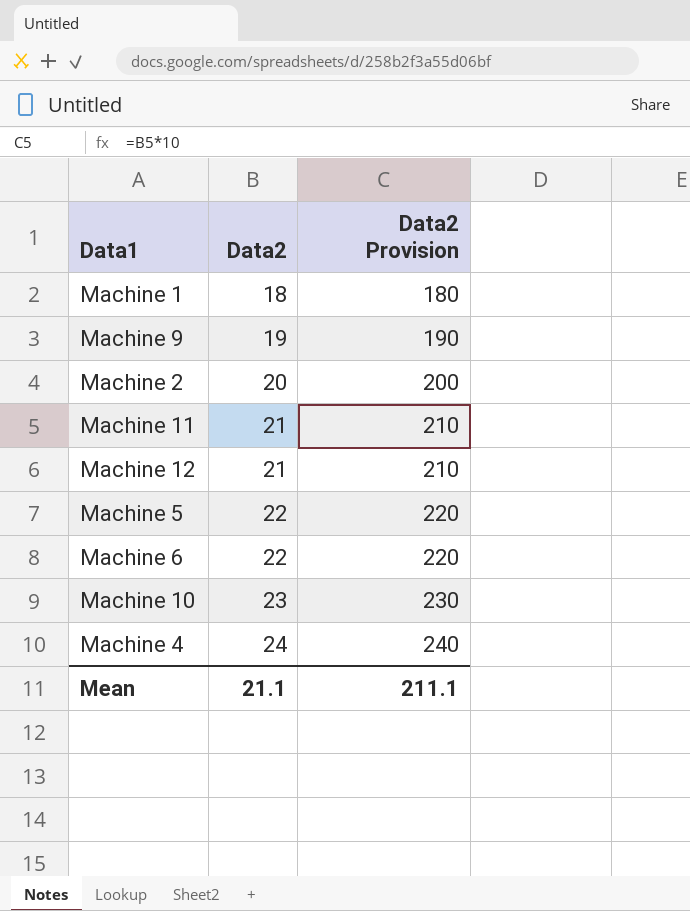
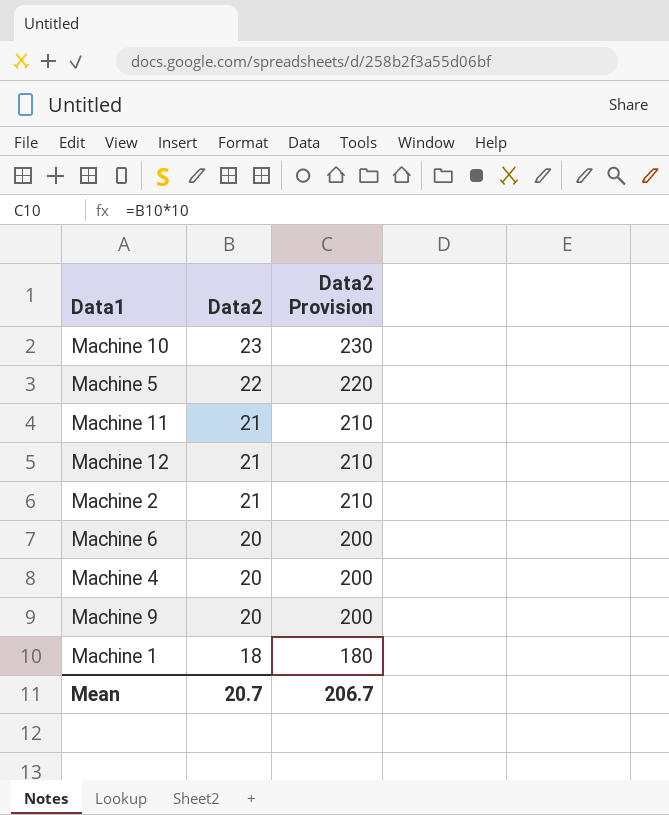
row order: Data2 ascending -> Data2 descending
Machine 2 | Data2: 20 -> 21
Machine 2 | Data2 Provision: 200 -> 210
Machine 6 | Data2: 22 -> 20
Machine 6 | Data2 Provision: 220 -> 200
Machine 4 | Data2: 24 -> 20
Machine 4 | Data2 Provision: 240 -> 200
Machine 9 | Data2: 19 -> 20
Machine 9 | Data2 Provision: 190 -> 200
Mean | Data2: 21.1 -> 20.7
Mean | Data2 Provision: 211.1 -> 206.7

